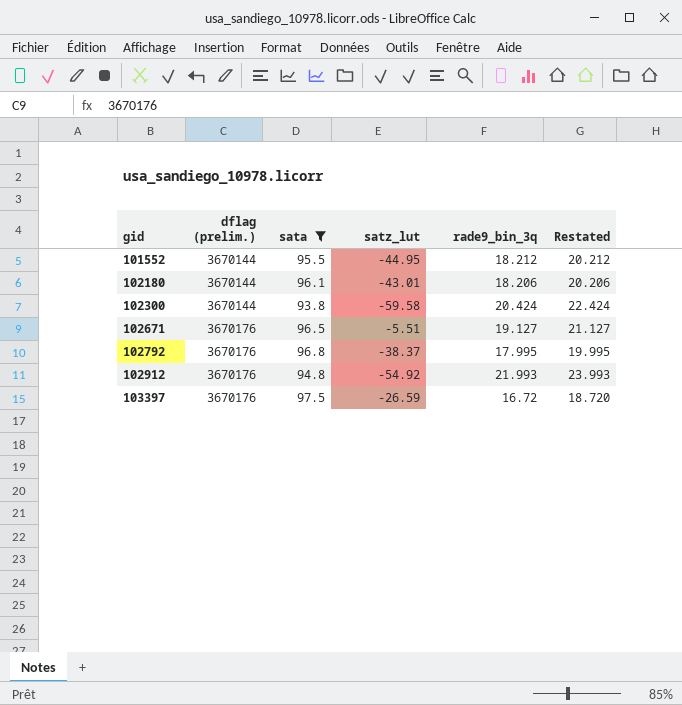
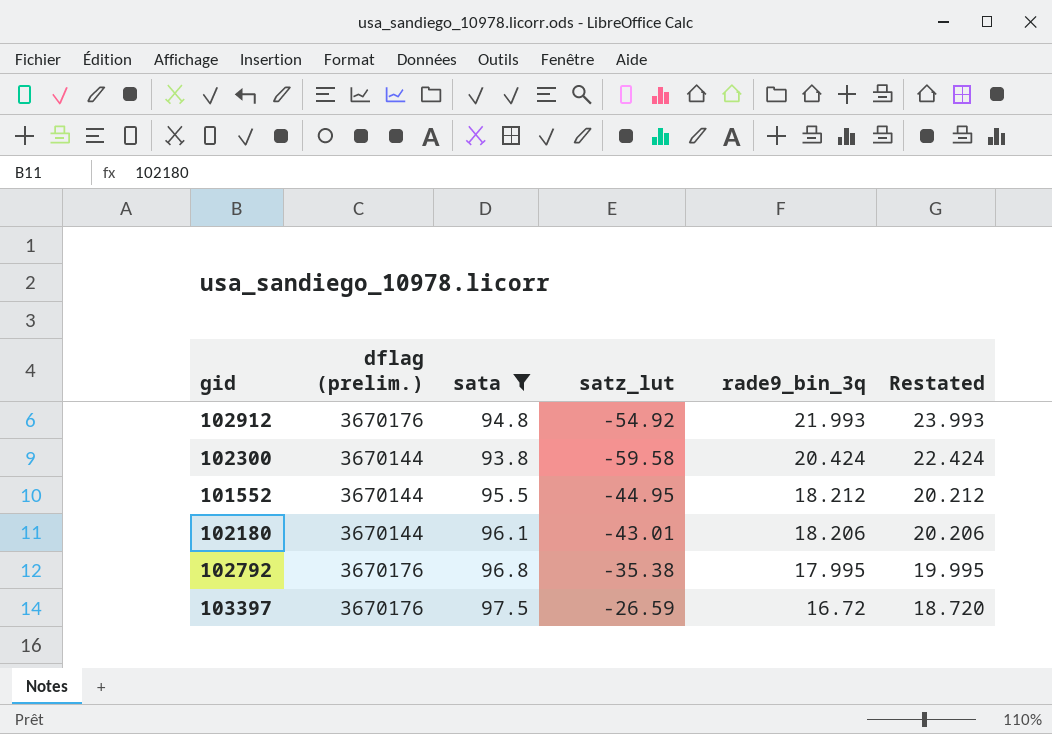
row order: gid ascending -> rade9_bin_3q descending
row 102671: 3670176 | 96.5 | -5.51 | 19.127 | 21.127 -> none
102792 | satz_lut: -38.37 -> -35.38

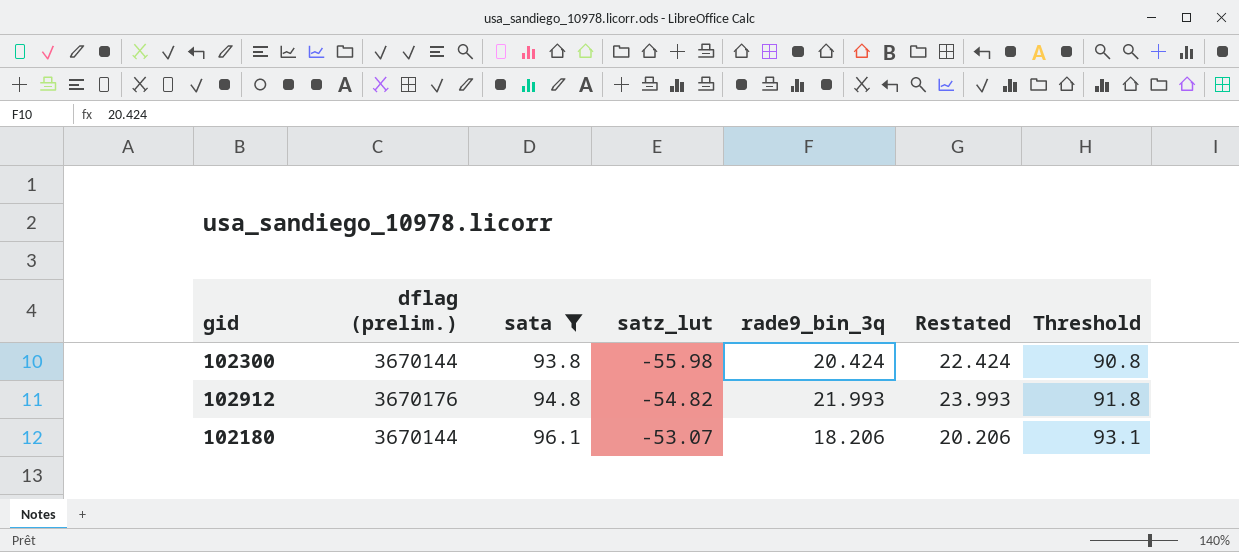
row order: rade9_bin_3q descending -> sata ascending
column Threshold | formula: none -> [sata] - 3
row 101552: 3670144 | 95.5 | -44.95 | 18.212 | 20.212 -> none
row 102792: 3670176 | 96.8 | -35.38 | 17.995 | 19.995 -> none
row 103397: 3670176 | 97.5 | -26.59 | 16.72 | 18.720 -> none
102300 | satz_lut: -59.58 -> -55.98
102912 | satz_lut: -54.92 -> -54.82
102180 | satz_lut: -43.01 -> -53.07

